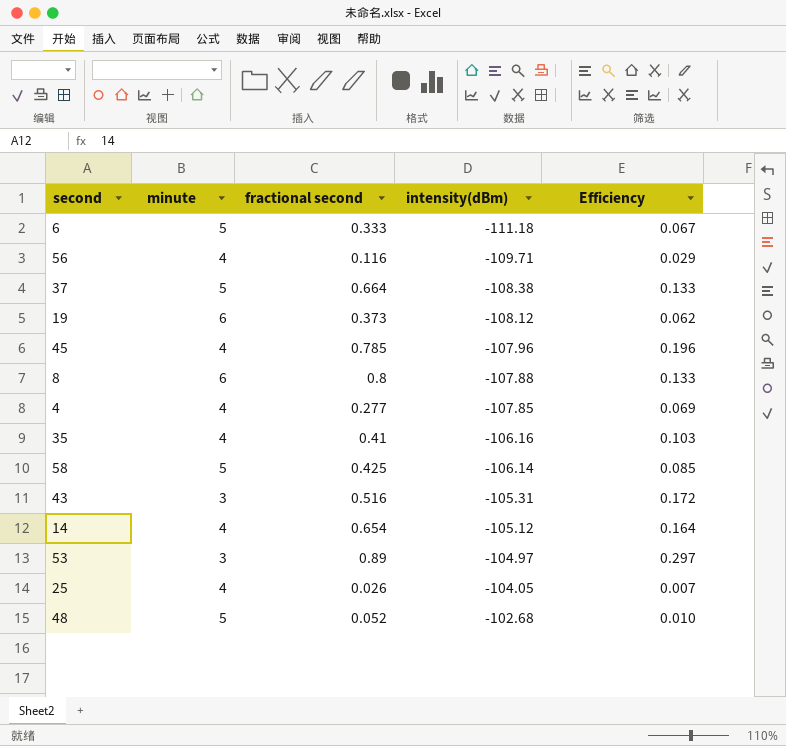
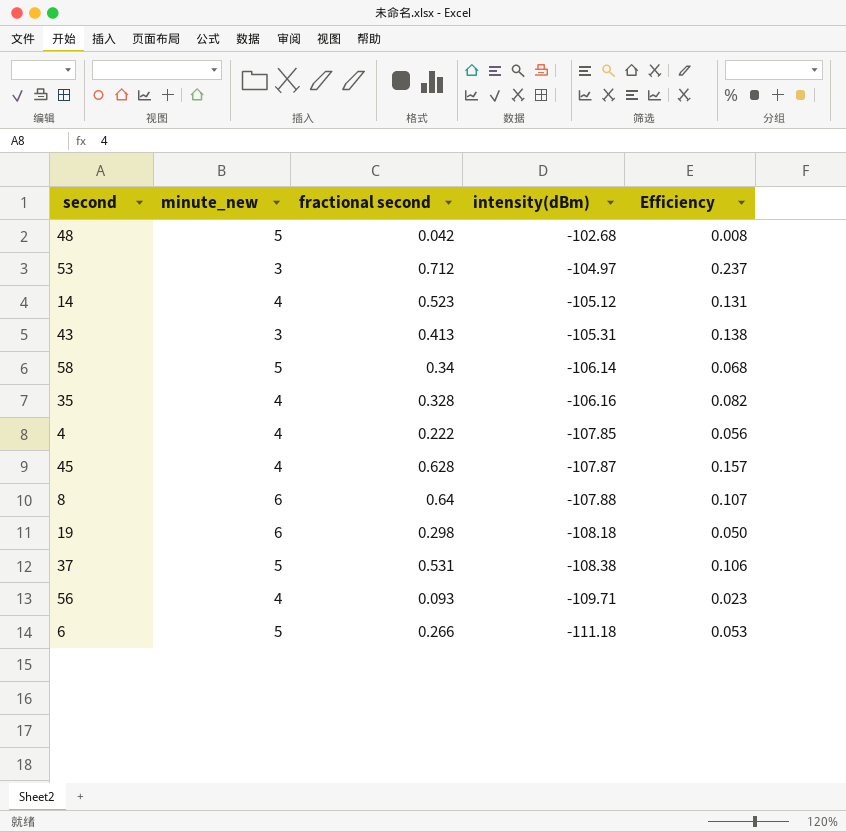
row order: intensity(dBm) ascending -> intensity(dBm) descending
column name: minute -> minute_new
row 25: 4 | 0.026 | -104.05 | 0.007 -> none
48 | fractional second: 0.052 -> 0.042
48 | Efficiency: 0.010 -> 0.008
53 | fractional second: 0.89 -> 0.712
53 | Efficiency: 0.297 -> 0.237
14 | fractional second: 0.654 -> 0.523
14 | Efficiency: 0.164 -> 0.131
43 | fractional second: 0.516 -> 0.413
43 | Efficiency: 0.172 -> 0.138
58 | fractional second: 0.425 -> 0.34
58 | Efficiency: 0.085 -> 0.068
35 | fractional second: 0.41 -> 0.328
35 | Efficiency: 0.103 -> 0.082
4 | fractional second: 0.277 -> 0.222
4 | Efficiency: 0.069 -> 0.056
45 | fractional second: 0.785 -> 0.628
45 | intensity(dBm): -107.96 -> -107.87
45 | Efficiency: 0.196 -> 0.157
8 | fractional second: 0.8 -> 0.64
8 | Efficiency: 0.133 -> 0.107
19 | fractional second: 0.373 -> 0.298
19 | intensity(dBm): -108.12 -> -108.18
19 | Efficiency: 0.062 -> 0.050
37 | fractional second: 0.664 -> 0.531
37 | Efficiency: 0.133 -> 0.106
56 | fractional second: 0.116 -> 0.093
56 | Efficiency: 0.029 -> 0.023
6 | fractional second: 0.333 -> 0.266
6 | Efficiency: 0.067 -> 0.053

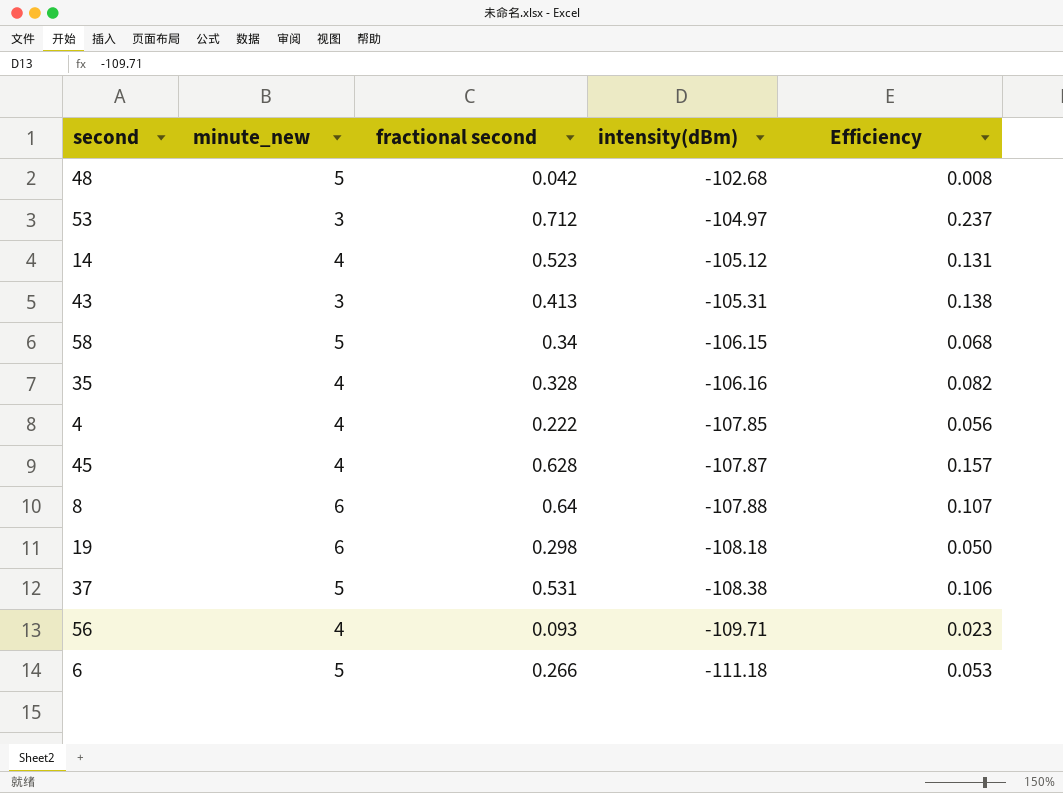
58 | intensity(dBm): -106.14 -> -106.15

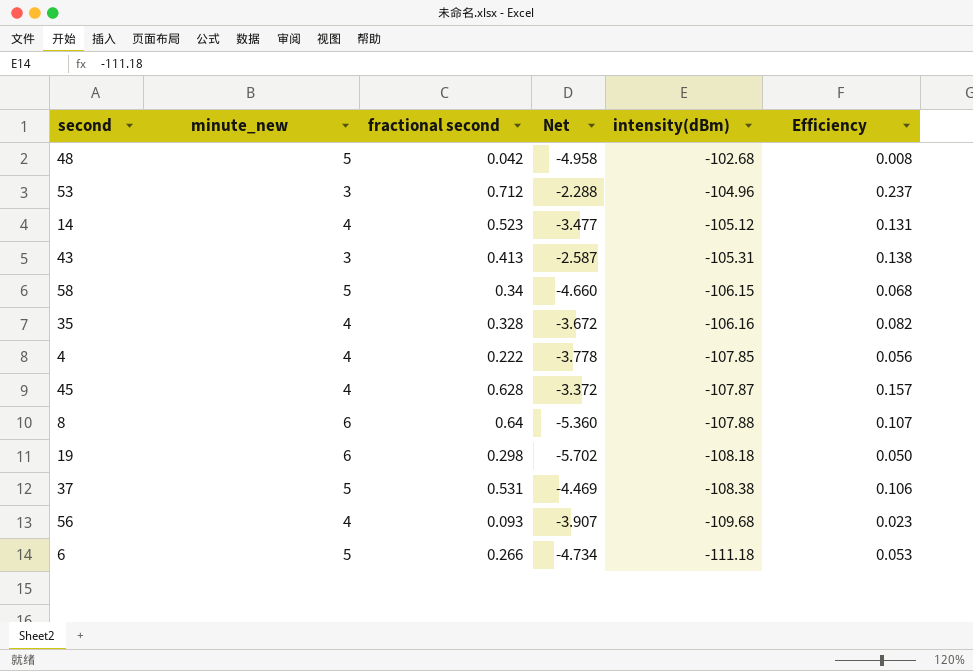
column Net | formula: none -> [fractional second] - [minute_new]
53 | intensity(dBm): -104.97 -> -104.96
56 | intensity(dBm): -109.71 -> -109.68

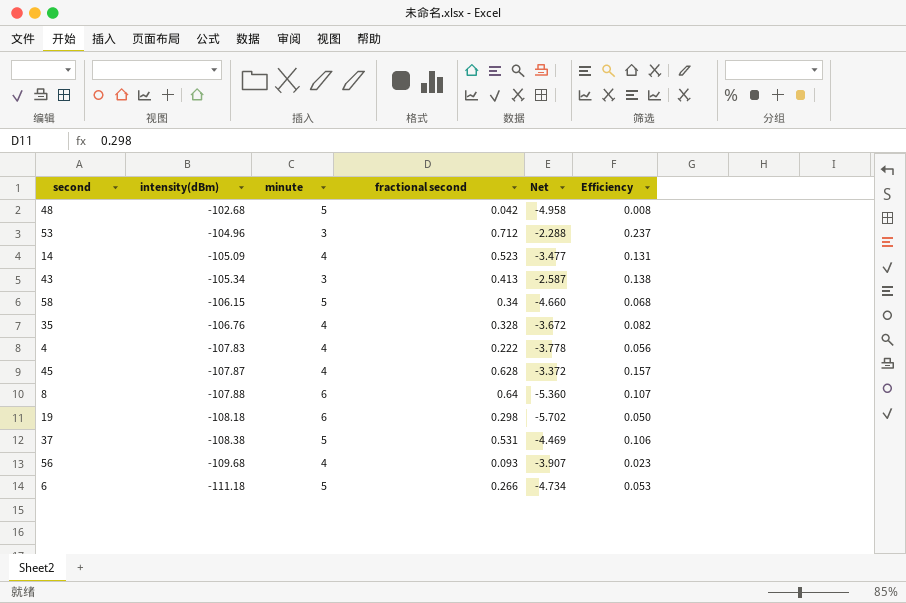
column intensity(dBm) | position: 5 -> 2
column name: minute_new -> minute
14 | intensity(dBm): -105.12 -> -105.09
43 | intensity(dBm): -105.31 -> -105.34
35 | intensity(dBm): -106.16 -> -106.76
4 | intensity(dBm): -107.85 -> -107.83

